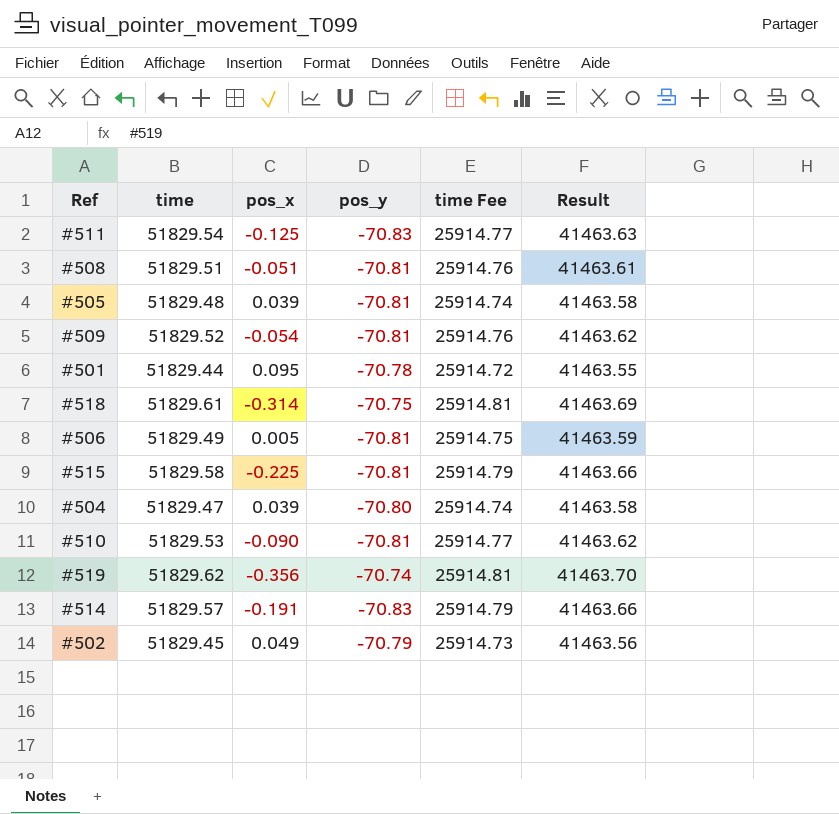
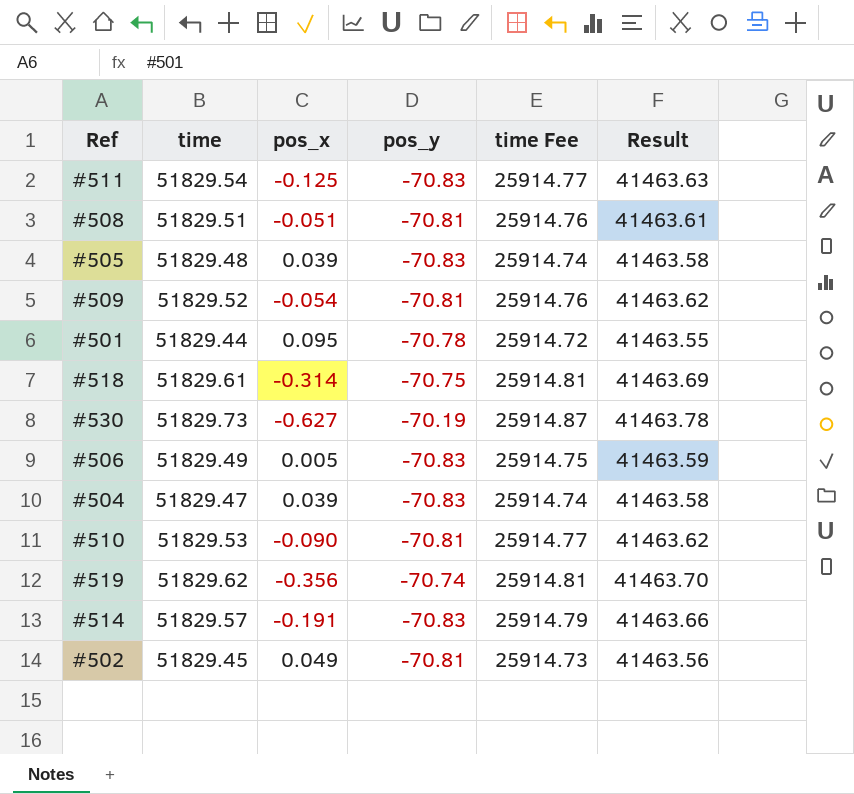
row #515: 51829.58 | -0.225 | -70.81 | 25914.79 | 41463.66 -> none
#505 | pos_y: -70.81 -> -70.83
row #530: none -> 51829.73 | -0.627 | -70.19 | 25914.87 | 41463.78
#506 | pos_y: -70.81 -> -70.83
#504 | pos_y: -70.80 -> -70.83
#502 | pos_y: -70.79 -> -70.81

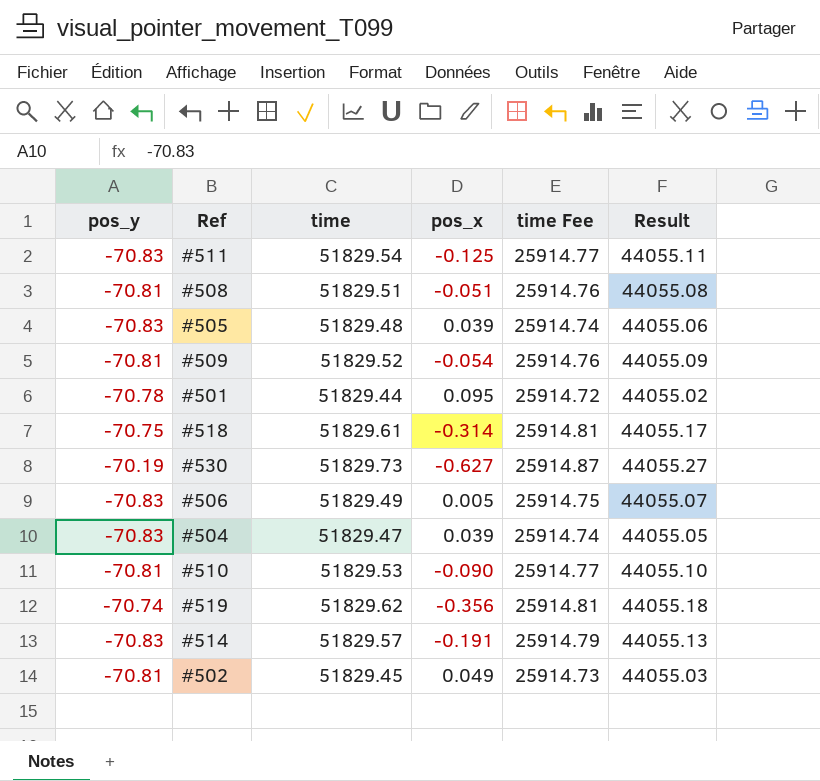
column pos_y | position: 4 -> 1
column Result | formula: [time] * 0.8 -> [time] * 0.85

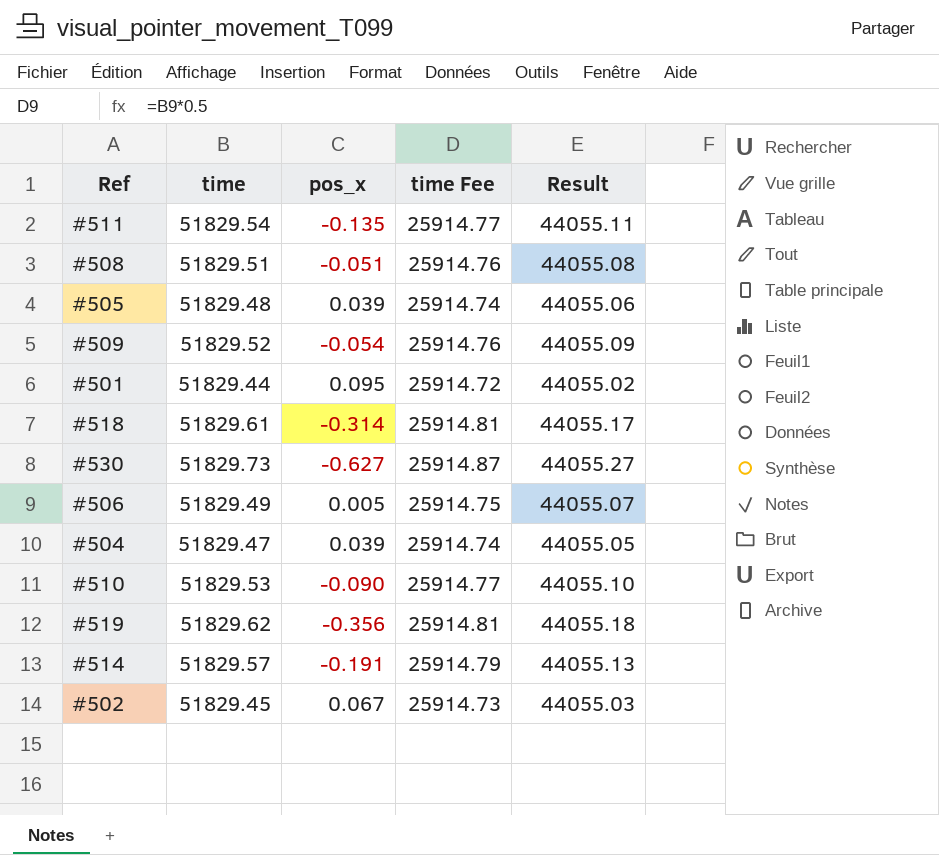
column pos_y | position: 1 -> none
#511 | pos_x: -0.125 -> -0.135
#502 | pos_x: 0.049 -> 0.067

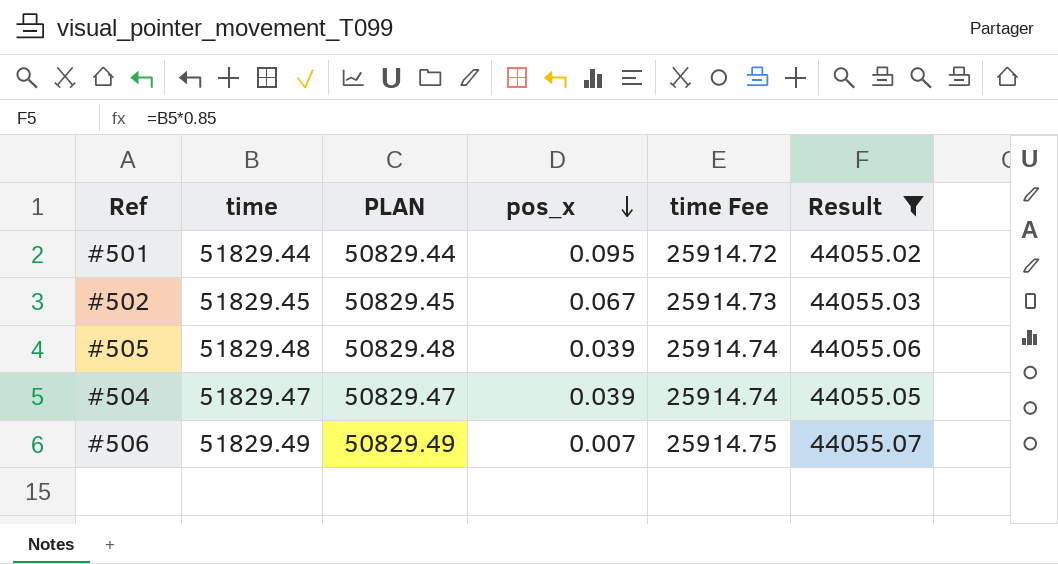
filter: none -> Result <= 44055.07
row order: none -> pos_x descending
column PLAN | formula: none -> [time] - 1000
#506 | pos_x: 0.005 -> 0.007

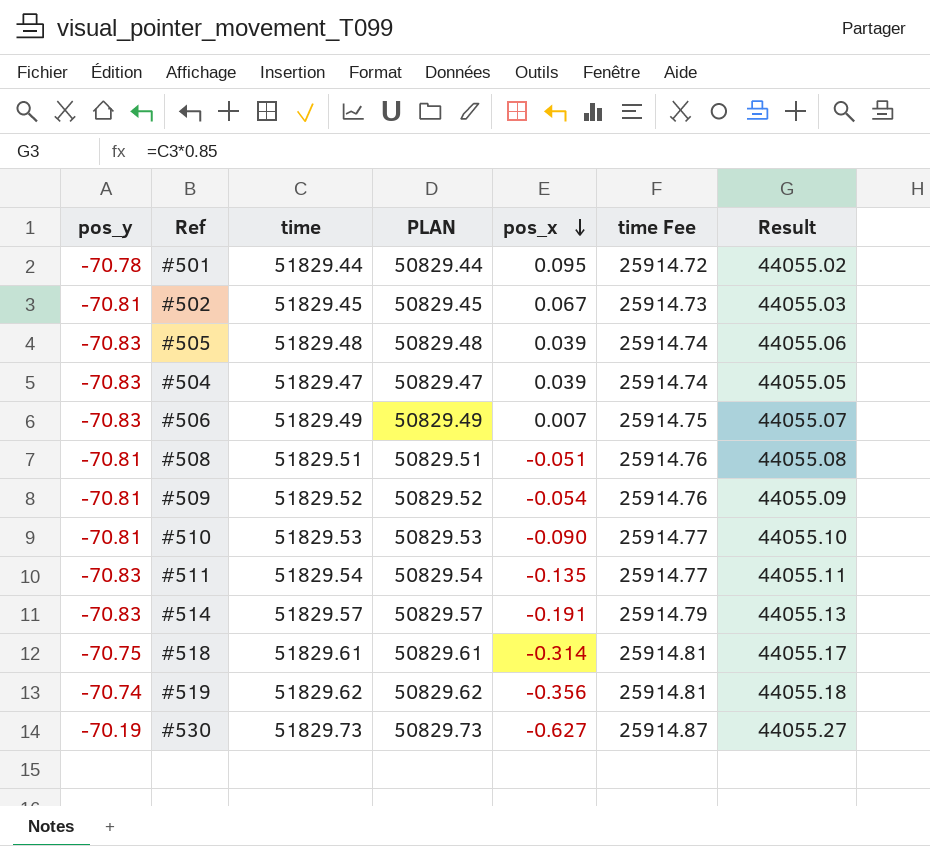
filter: Result <= 44055.07 -> none
column pos_y | position: none -> 1

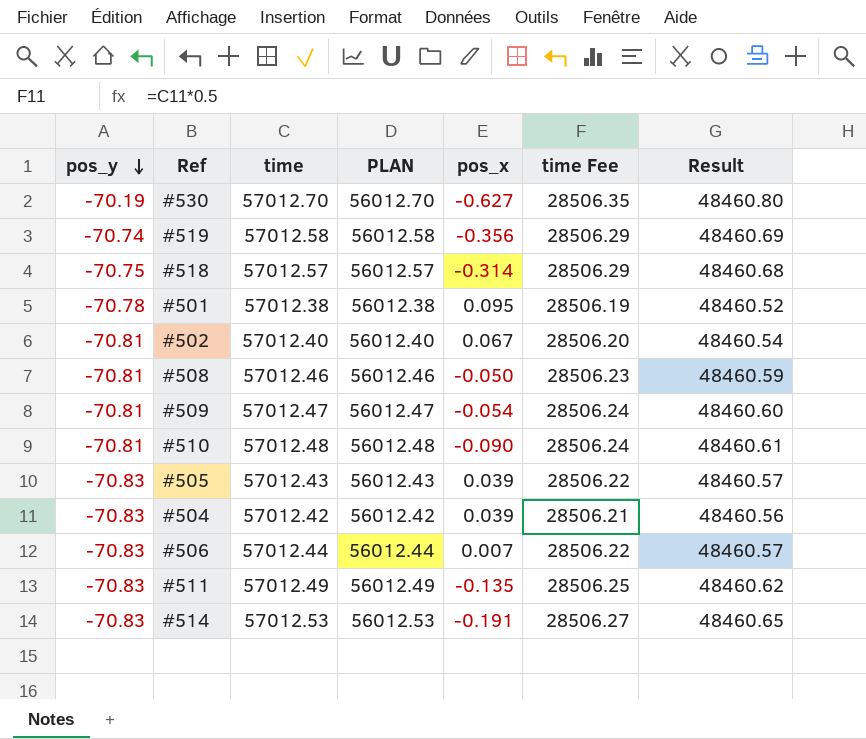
row order: pos_x descending -> pos_y descending
#530 | time: 51829.73 -> 57012.70
#530 | PLAN: 50829.73 -> 56012.70
#530 | time Fee: 25914.87 -> 28506.35
#530 | Result: 44055.27 -> 48460.80
#519 | time: 51829.62 -> 57012.58
#519 | PLAN: 50829.62 -> 56012.58
#519 | time Fee: 25914.81 -> 28506.29
#519 | Result: 44055.18 -> 48460.69
#518 | time: 51829.61 -> 57012.57
#518 | PLAN: 50829.61 -> 56012.57
#518 | time Fee: 25914.81 -> 28506.29
#518 | Result: 44055.17 -> 48460.68
#501 | time: 51829.44 -> 57012.38
#501 | PLAN: 50829.44 -> 56012.38
#501 | time Fee: 25914.72 -> 28506.19
#501 | Result: 44055.02 -> 48460.52
#502 | time: 51829.45 -> 57012.40
#502 | PLAN: 50829.45 -> 56012.40
#502 | time Fee: 25914.73 -> 28506.20
#502 | Result: 44055.03 -> 48460.54
#508 | time: 51829.51 -> 57012.46
#508 | PLAN: 50829.51 -> 56012.46
#508 | pos_x: -0.051 -> -0.050
#508 | time Fee: 25914.76 -> 28506.23
#508 | Result: 44055.08 -> 48460.59
#509 | time: 51829.52 -> 57012.47
#509 | PLAN: 50829.52 -> 56012.47
#509 | time Fee: 25914.76 -> 28506.24
#509 | Result: 44055.09 -> 48460.60
#510 | time: 51829.53 -> 57012.48
#510 | PLAN: 50829.53 -> 56012.48
#510 | time Fee: 25914.77 -> 28506.24
#510 | Result: 44055.10 -> 48460.61
#505 | time: 51829.48 -> 57012.43
#505 | PLAN: 50829.48 -> 56012.43
#505 | time Fee: 25914.74 -> 28506.22
#505 | Result: 44055.06 -> 48460.57
#504 | time: 51829.47 -> 57012.42
#504 | PLAN: 50829.47 -> 56012.42
#504 | time Fee: 25914.74 -> 28506.21
#504 | Result: 44055.05 -> 48460.56
#506 | time: 51829.49 -> 57012.44
#506 | PLAN: 50829.49 -> 56012.44
#506 | time Fee: 25914.75 -> 28506.22
#506 | Result: 44055.07 -> 48460.57
#511 | time: 51829.54 -> 57012.49
#511 | PLAN: 50829.54 -> 56012.49
#511 | time Fee: 25914.77 -> 28506.25
#511 | Result: 44055.11 -> 48460.62
#514 | time: 51829.57 -> 57012.53
#514 | PLAN: 50829.57 -> 56012.53
#514 | time Fee: 25914.79 -> 28506.27
#514 | Result: 44055.13 -> 48460.65

